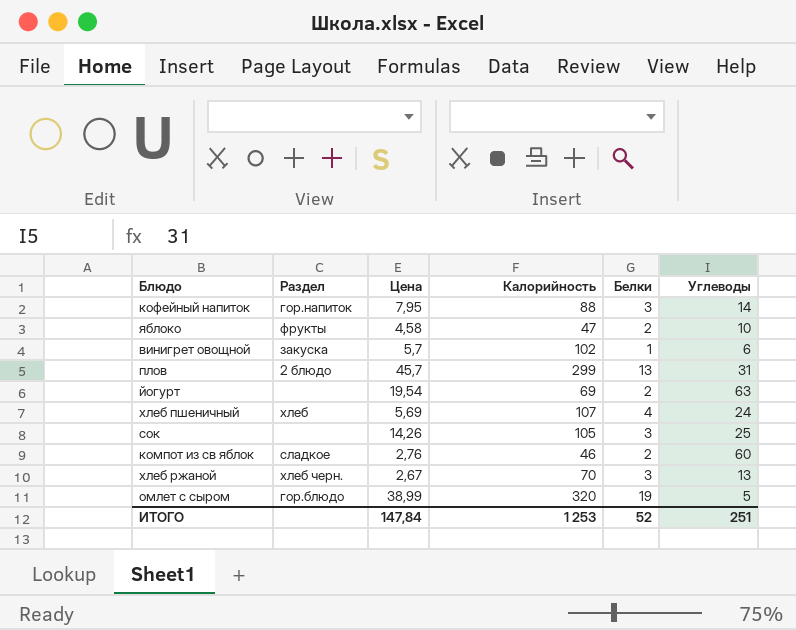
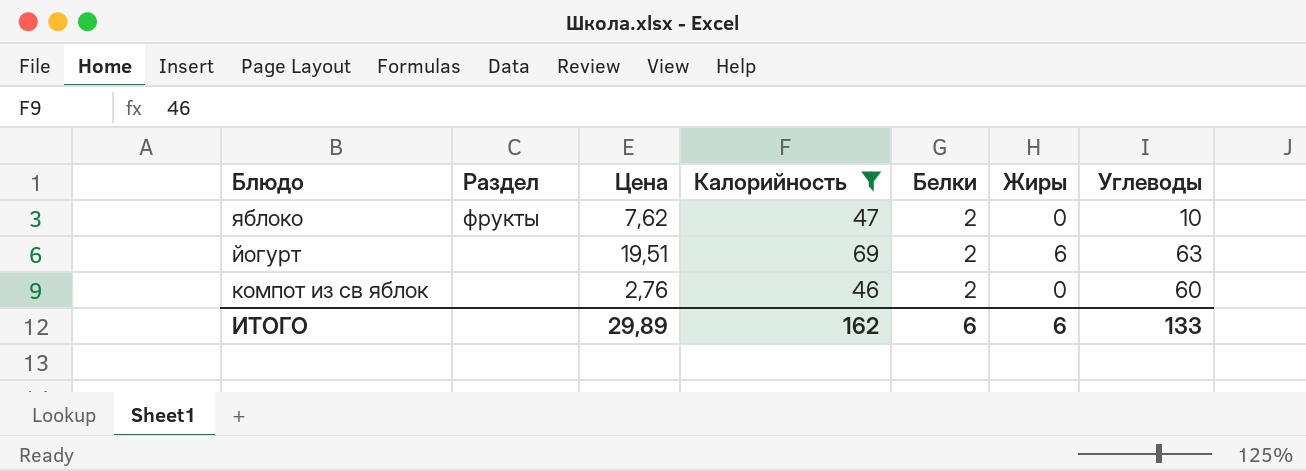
filter: none -> Калорийность <= 69
column Жиры | position: none -> 6
яблоко | Цена: 4,58 -> 7,62
йогурт | Цена: 19,54 -> 19,51
компот из св яблок | Раздел: сладкое -> none
ИТОГО | Цена: 147,84 -> 29,89
ИТОГО | Калорийность: 1 253 -> 162
ИТОГО | Белки: 52 -> 6
ИТОГО | Углеводы: 251 -> 133

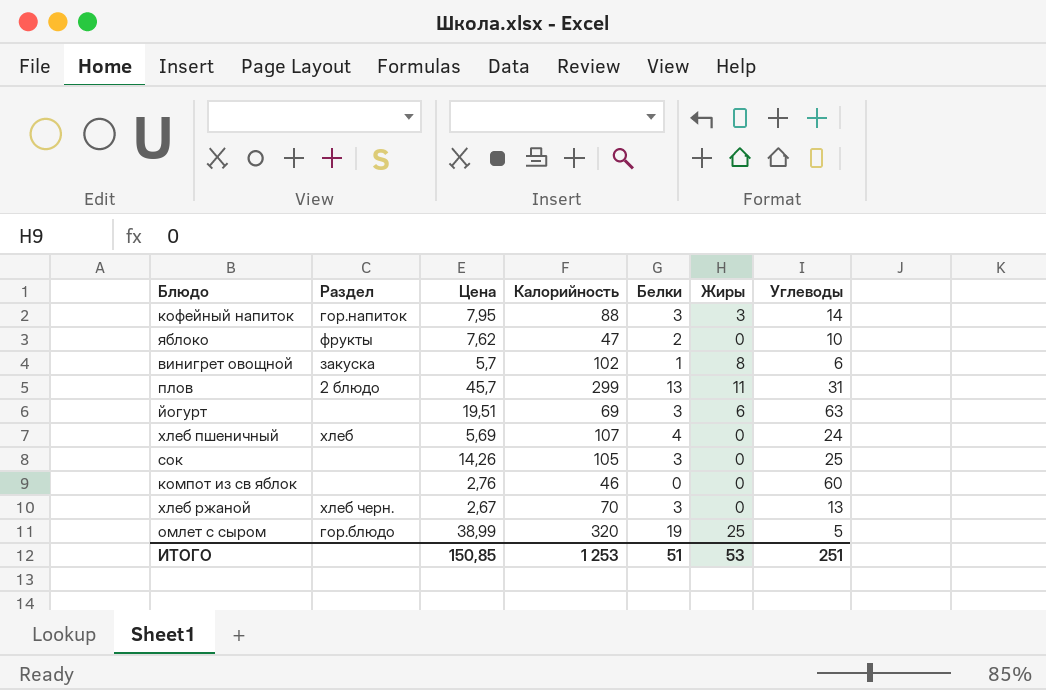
filter: Калорийность <= 69 -> none
йогурт | Белки: 2 -> 3
компот из св яблок | Белки: 2 -> 0
ИТОГО | Цена: 29,89 -> 150,85
ИТОГО | Калорийность: 162 -> 1 253
ИТОГО | Белки: 6 -> 51
ИТОГО | Жиры: 6 -> 53
ИТОГО | Углеводы: 133 -> 251

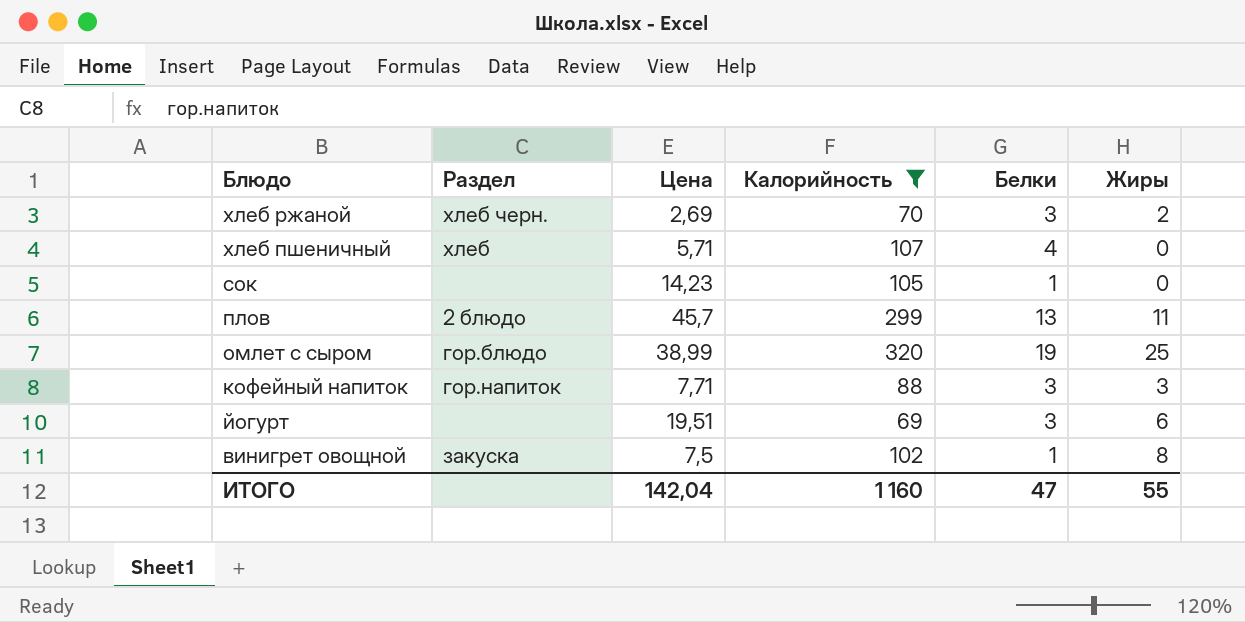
filter: none -> Калорийность >= 69
row order: none -> Блюдо descending
column Углеводы | position: 7 -> none
хлеб ржаной | Цена: 2,67 -> 2,69
хлеб ржаной | Жиры: 0 -> 2
хлеб пшеничный | Цена: 5,69 -> 5,71
сок | Цена: 14,26 -> 14,23
сок | Белки: 3 -> 1
кофейный напиток | Цена: 7,95 -> 7,71
винигрет овощной | Цена: 5,7 -> 7,5
ИТОГО | Цена: 150,85 -> 142,04
ИТОГО | Калорийность: 1 253 -> 1 160
ИТОГО | Белки: 51 -> 47
ИТОГО | Жиры: 53 -> 55

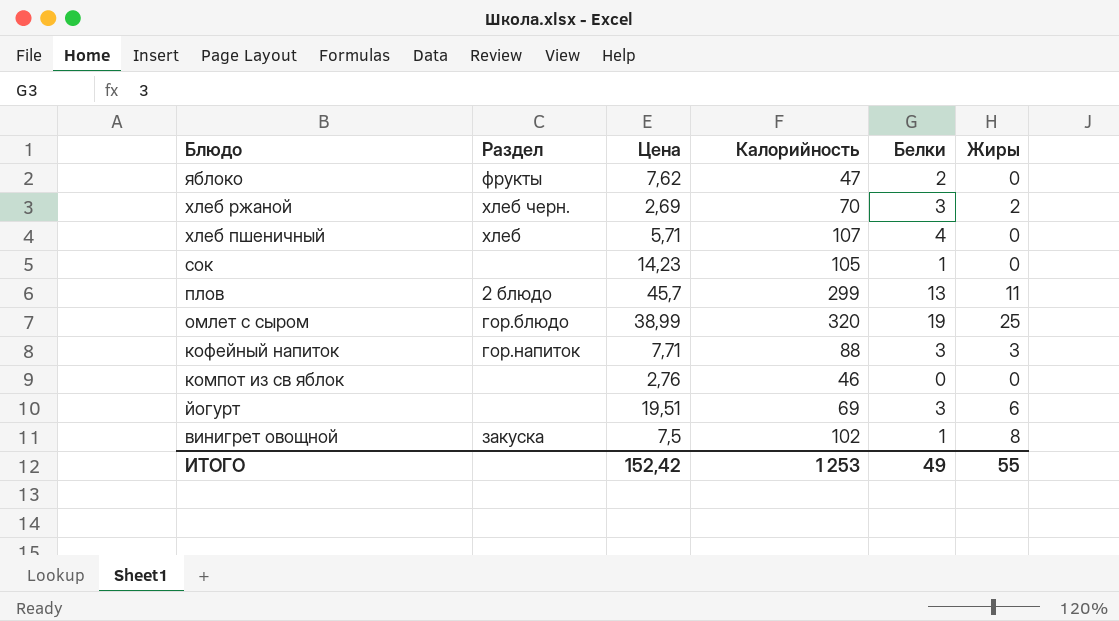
filter: Калорийность >= 69 -> none
ИТОГО | Цена: 142,04 -> 152,42
ИТОГО | Калорийность: 1 160 -> 1 253
ИТОГО | Белки: 47 -> 49

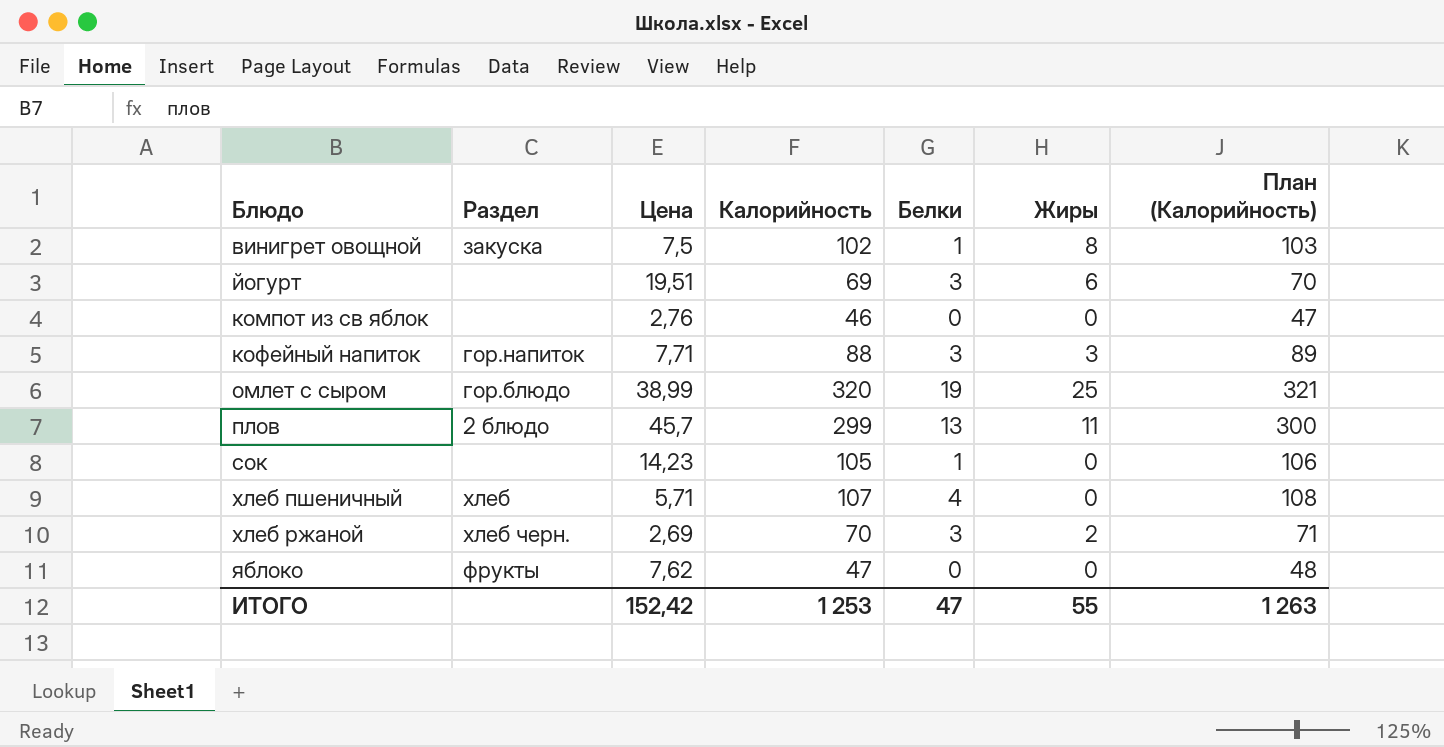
row order: Блюдо descending -> Блюдо ascending
column План (Калорийность) | formula: none -> [Калорийность] + 1
яблоко | Белки: 2 -> 0
ИТОГО | Белки: 49 -> 47

